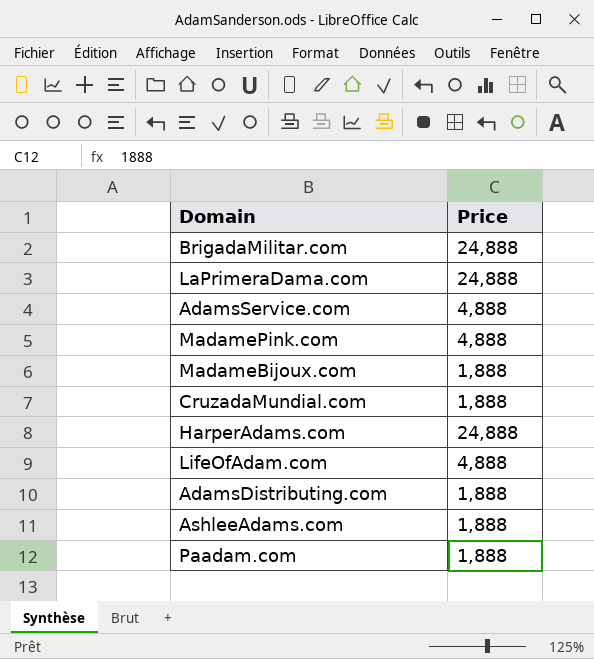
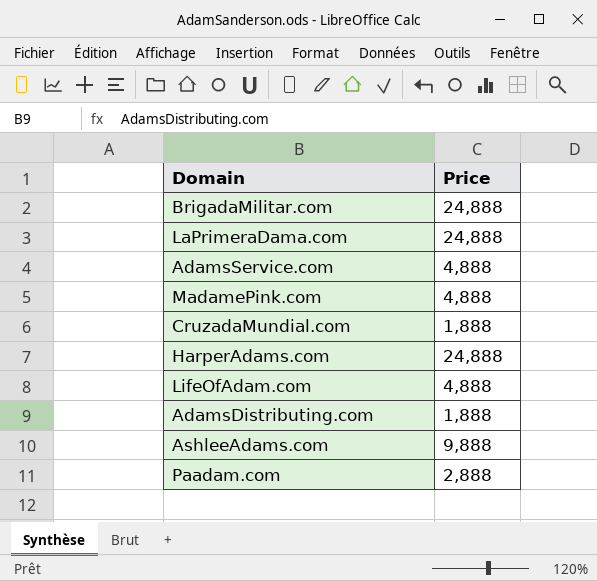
row MadameBijoux.com: 1,888 -> none
AshleeAdams.com | Price: 1,888 -> 9,888
Paadam.com | Price: 1,888 -> 2,888

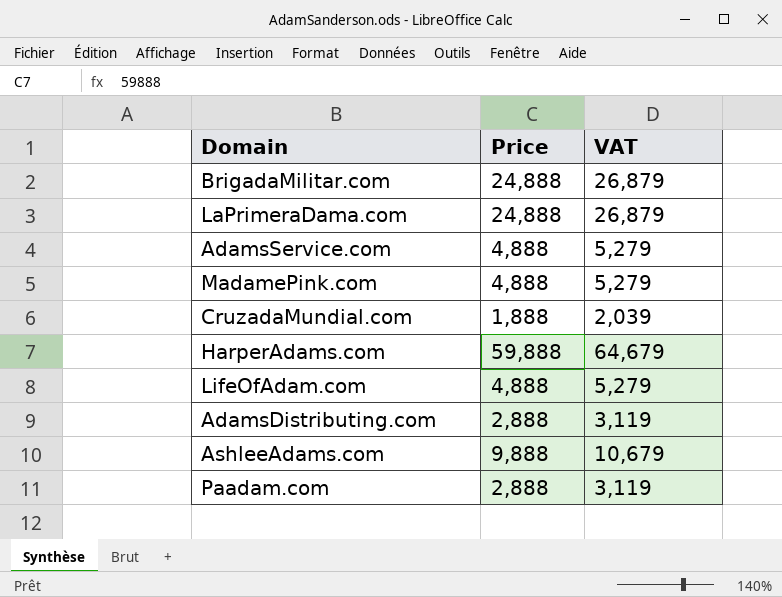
column VAT | formula: none -> [Price] * 1.08
HarperAdams.com | Price: 24,888 -> 59,888
AdamsDistributing.com | Price: 1,888 -> 2,888

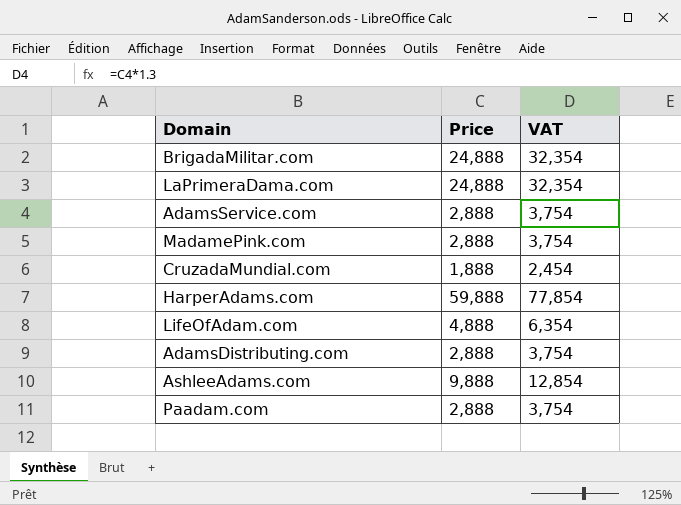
column VAT | formula: [Price] * 1.08 -> [Price] * 1.3
AdamsService.com | Price: 4,888 -> 2,888
MadamePink.com | Price: 4,888 -> 2,888

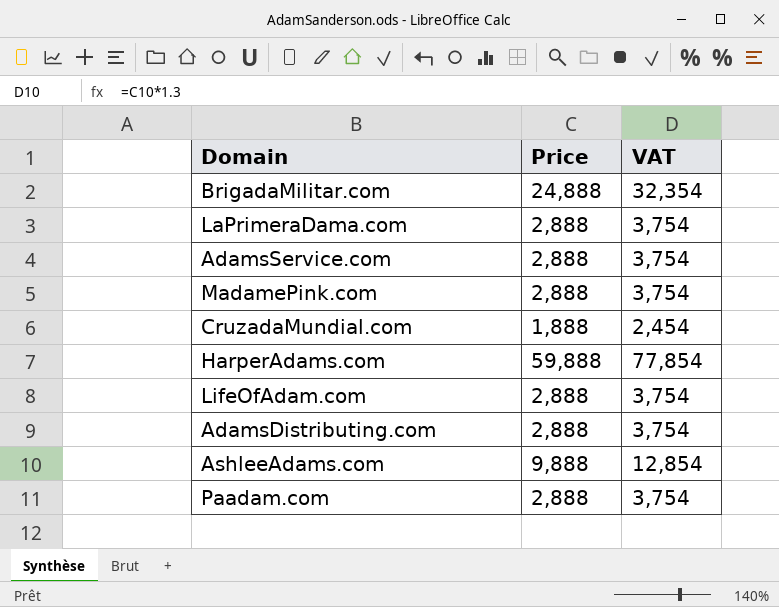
LaPrimeraDama.com | Price: 24,888 -> 2,888
LaPrimeraDama.com | VAT: 32,354 -> 3,754
LifeOfAdam.com | Price: 4,888 -> 2,888
LifeOfAdam.com | VAT: 6,354 -> 3,754

